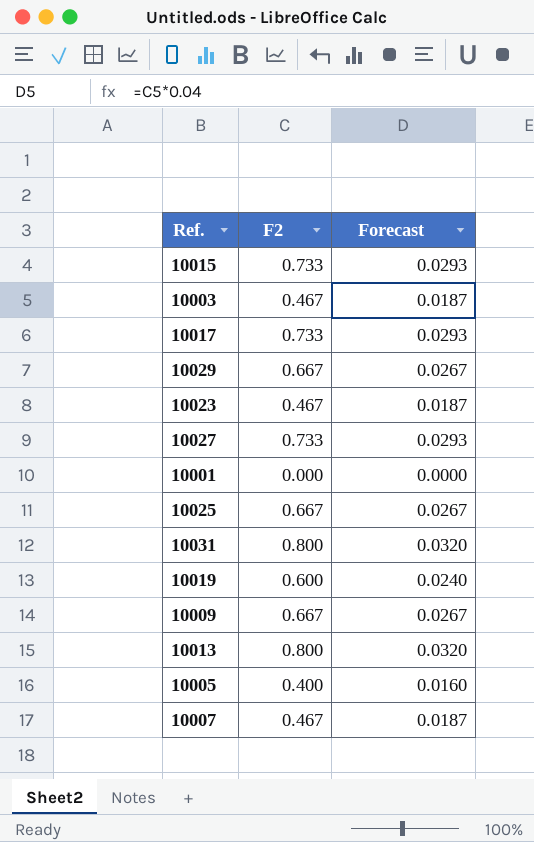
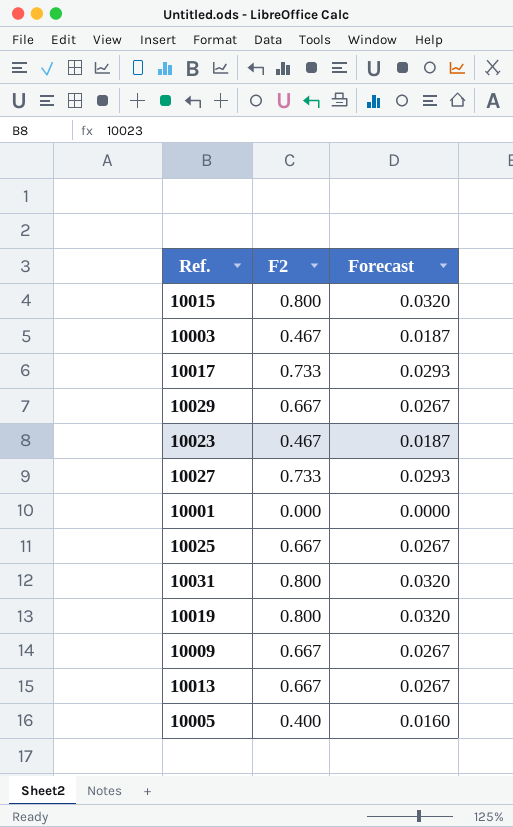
row 10007: 0.467 | 0.0187 -> none
10015 | F2: 0.733 -> 0.800
10015 | Forecast: 0.0293 -> 0.0320
10019 | F2: 0.600 -> 0.800
10019 | Forecast: 0.0240 -> 0.0320
10013 | F2: 0.800 -> 0.667
10013 | Forecast: 0.0320 -> 0.0267

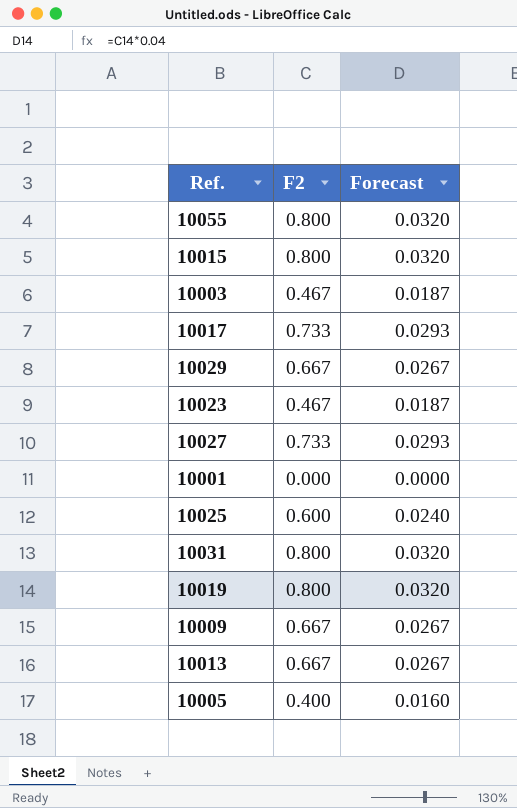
row 10055: none -> 0.800 | 0.0320
10025 | F2: 0.667 -> 0.600
10025 | Forecast: 0.0267 -> 0.0240

